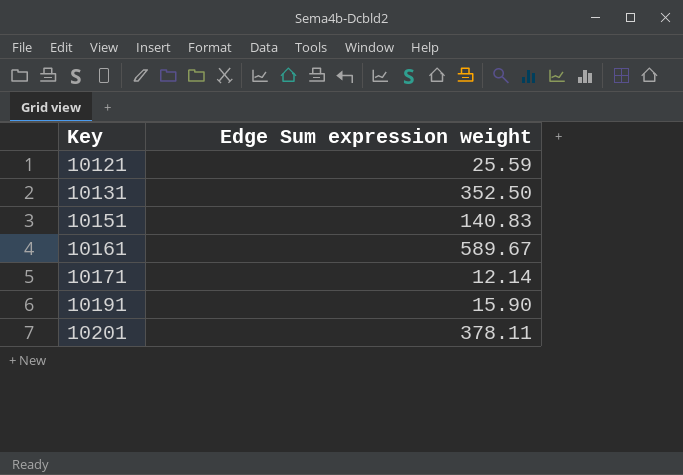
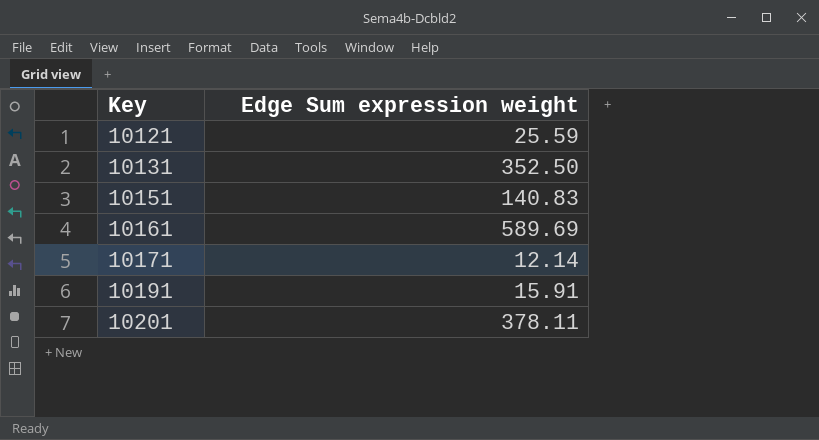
10161 | Edge Sum expression weight: 589.67 -> 589.69
10191 | Edge Sum expression weight: 15.90 -> 15.91

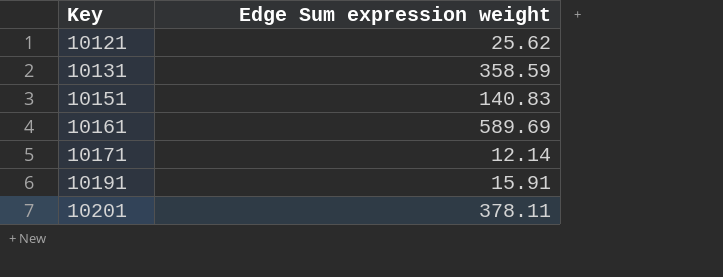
10121 | Edge Sum expression weight: 25.59 -> 25.62
10131 | Edge Sum expression weight: 352.50 -> 358.59

